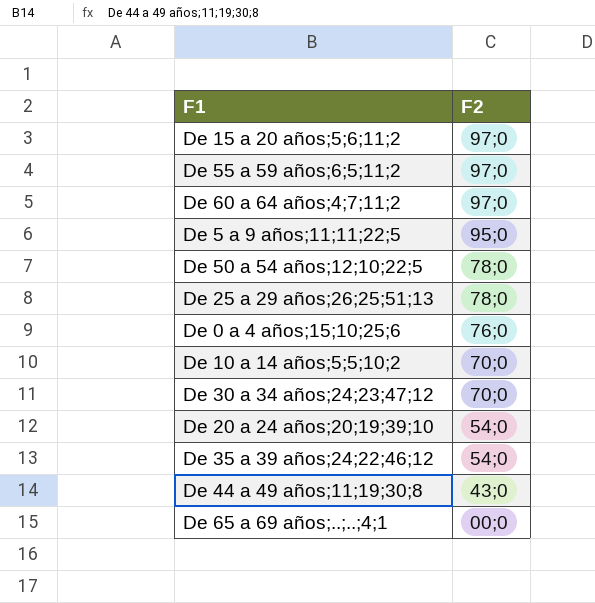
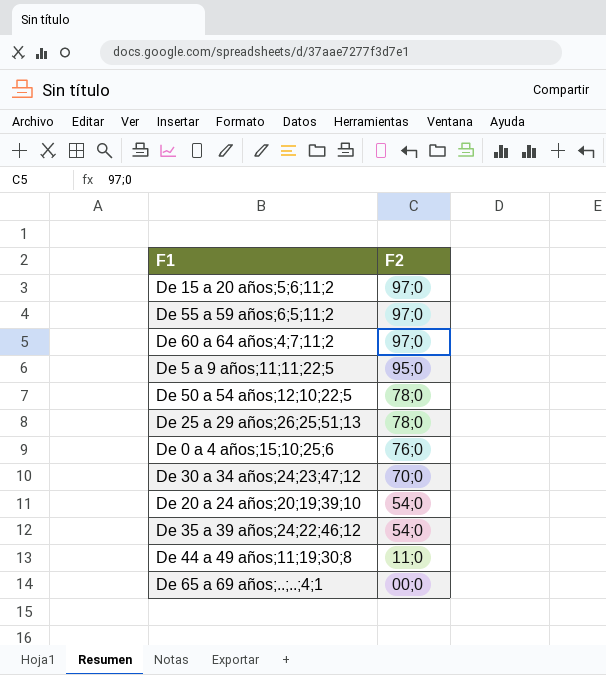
row De 10 a 14 años;5;5;10;2: 70;0 -> none
De 44 a 49 años;11;19;30;8 | F2: 43;0 -> 11;0

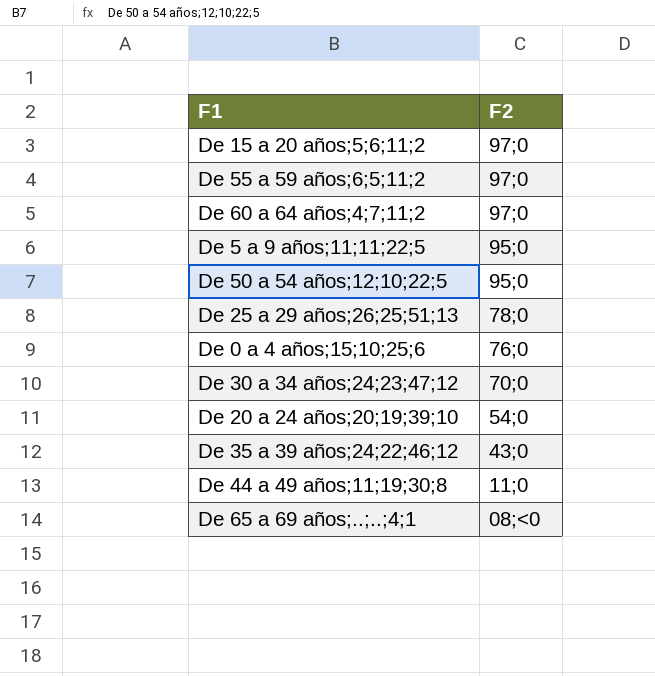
De 50 a 54 años;12;10;22;5 | F2: 78;0 -> 95;0
De 35 a 39 años;24;22;46;12 | F2: 54;0 -> 43;0
De 65 a 69 años;..;..;4;1 | F2: 00;0 -> 08;<0

